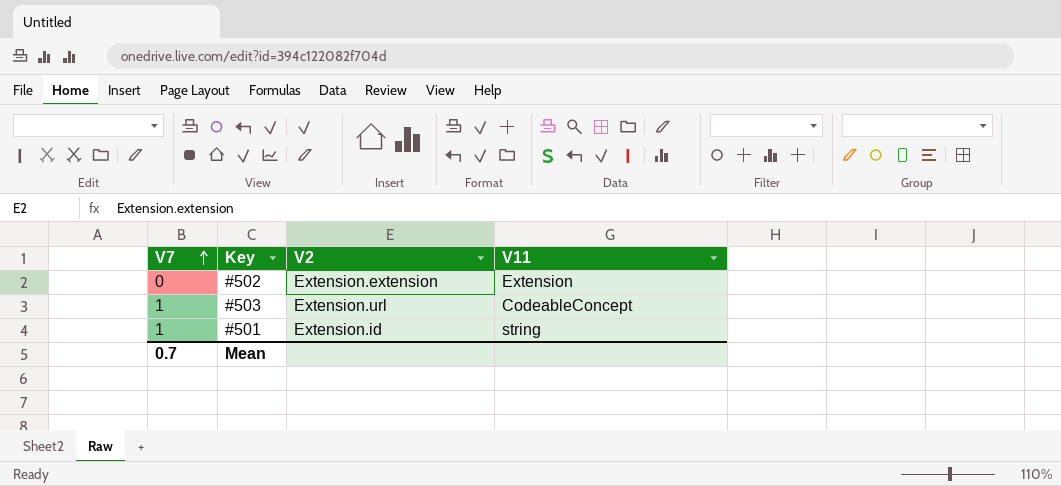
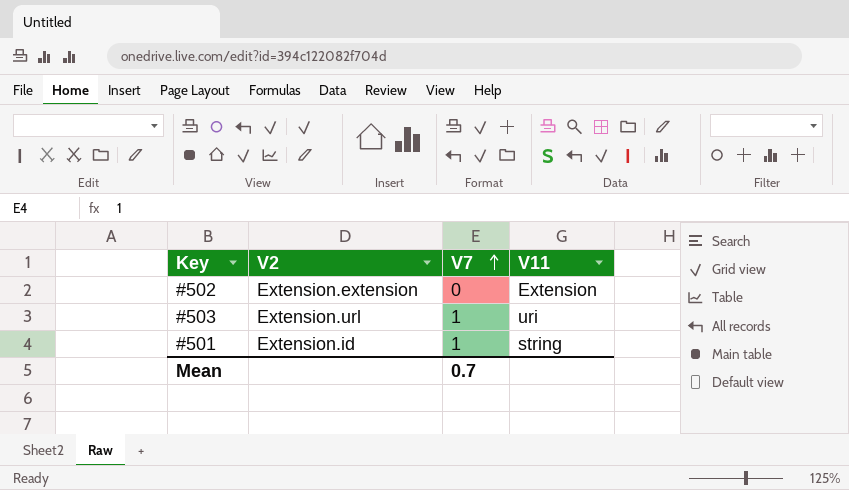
column V7 | position: 1 -> 3
#503 | V11: CodeableConcept -> uri

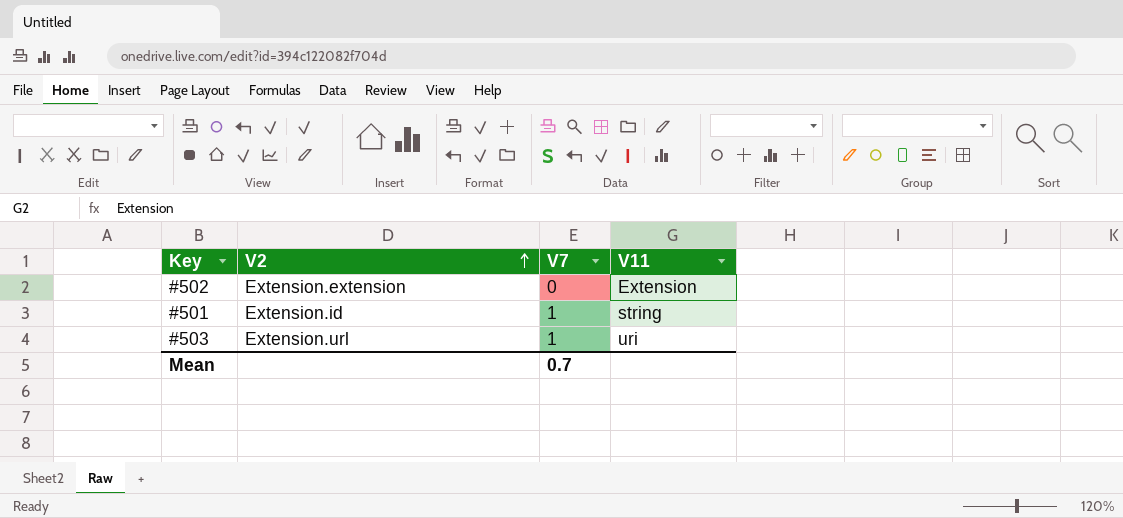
row order: V7 ascending -> V2 ascending

